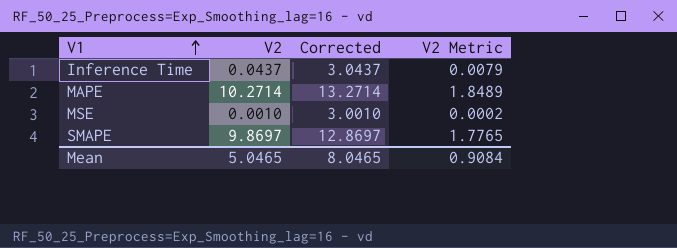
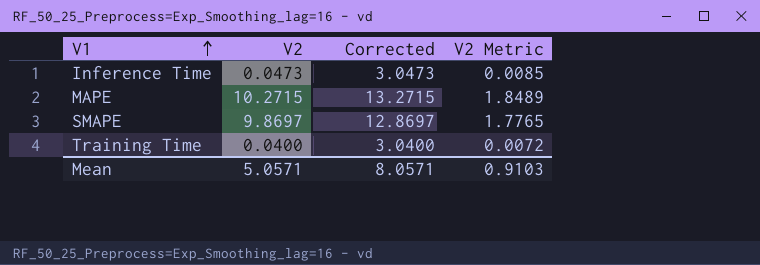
row MSE: 0.0010 | 3.0010 | 0.0002 -> none
Inference Time | V2: 0.0437 -> 0.0473
Inference Time | Corrected: 3.0437 -> 3.0473
Inference Time | V2 Metric: 0.0079 -> 0.0085
MAPE | V2: 10.2714 -> 10.2715
MAPE | Corrected: 13.2714 -> 13.2715
row Training Time: none -> 0.0400 | 3.0400 | 0.0072
Mean | V2: 5.0465 -> 5.0571
Mean | Corrected: 8.0465 -> 8.0571
Mean | V2 Metric: 0.9084 -> 0.9103

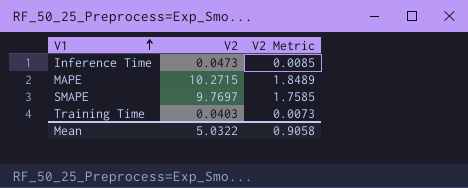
column Corrected | formula: [V2] + 3 -> none
SMAPE | V2: 9.8697 -> 9.7697
SMAPE | V2 Metric: 1.7765 -> 1.7585
Training Time | V2: 0.0400 -> 0.0403
Training Time | V2 Metric: 0.0072 -> 0.0073
Mean | V2: 5.0571 -> 5.0322
Mean | V2 Metric: 0.9103 -> 0.9058

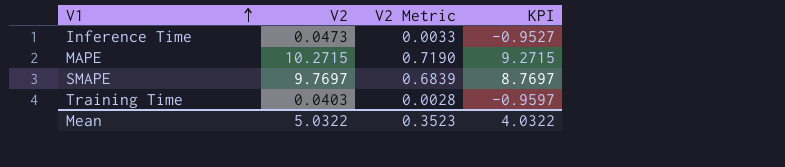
column V2 Metric | formula: [V2] * 0.18 -> [V2] * 0.07
column KPI | formula: none -> [V2] - 1
Mean | V2 Metric: 0.9058 -> 0.3523

